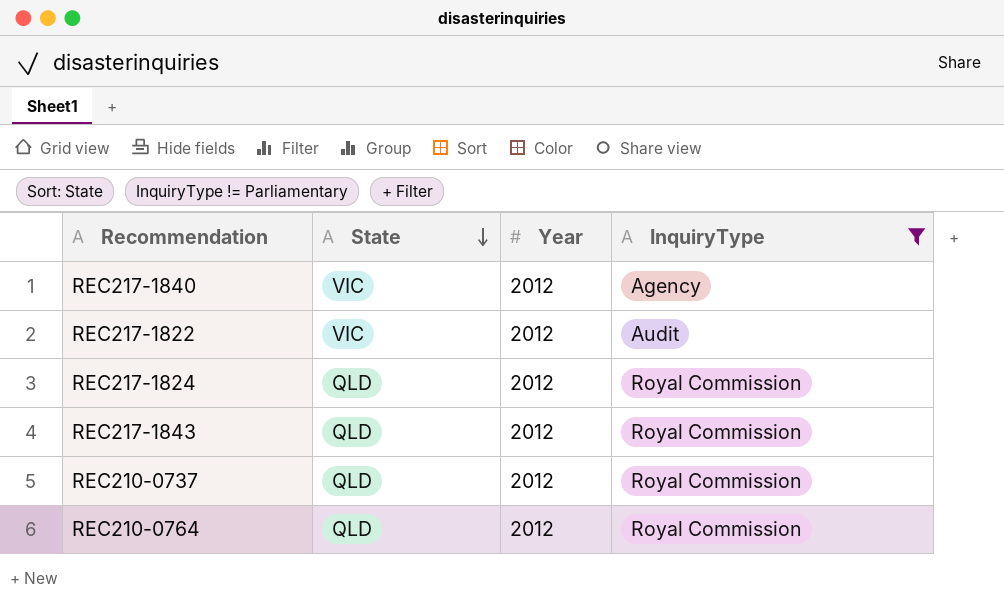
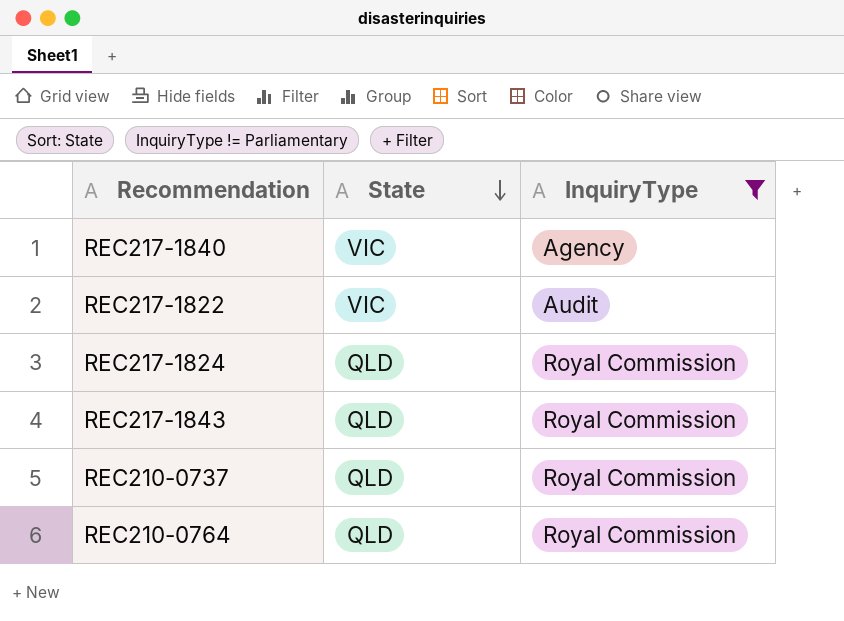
column Year | position: 3 -> none

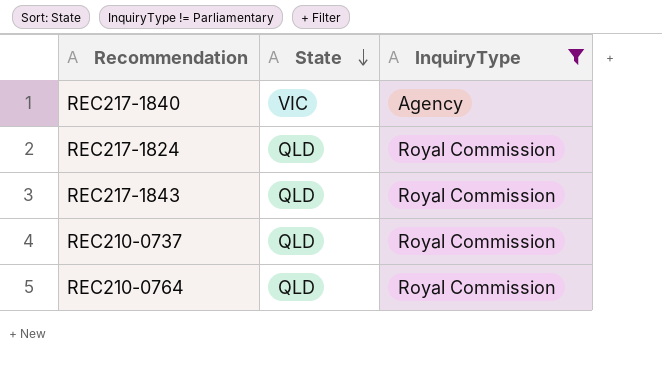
row REC217-1822: VIC | Audit -> none

